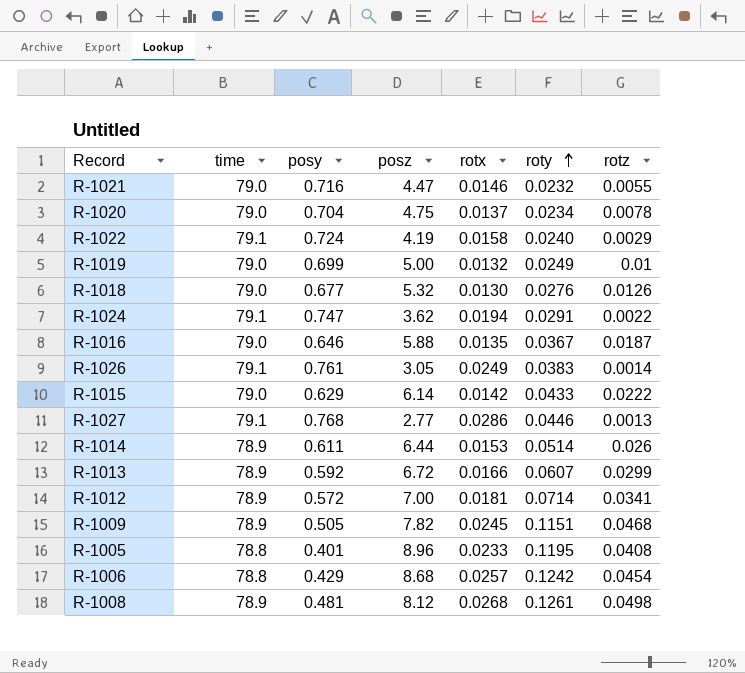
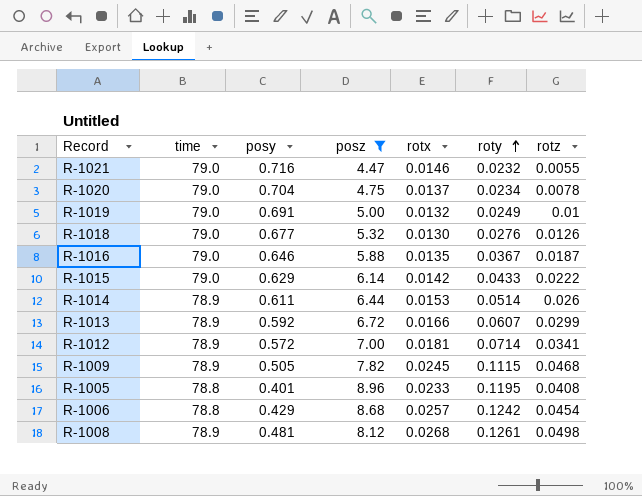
filter: none -> posz >= 4.47
R-1019 | posy: 0.699 -> 0.691
R-1009 | roty: 0.1151 -> 0.1115

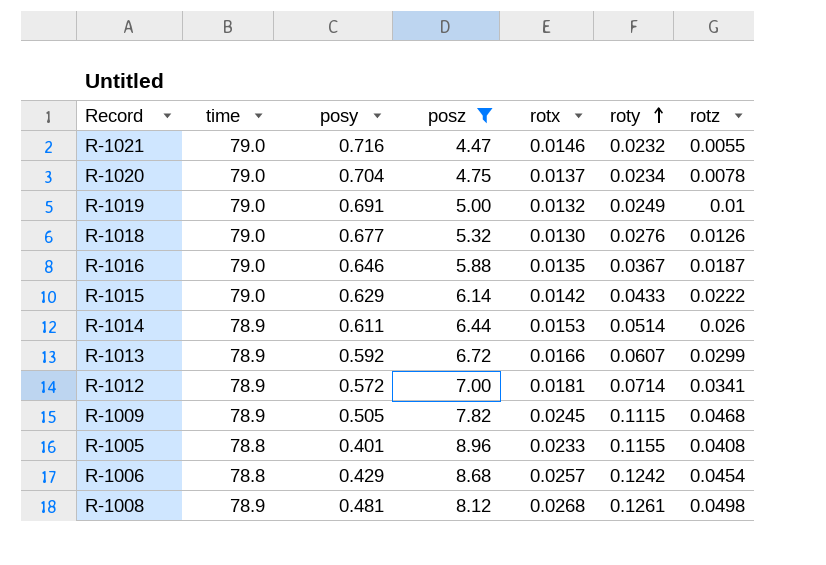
R-1005 | roty: 0.1195 -> 0.1155

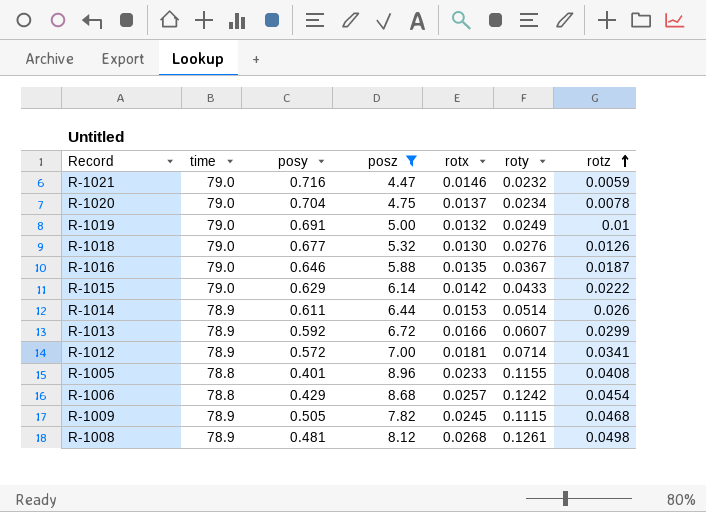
row order: roty ascending -> rotz ascending
R-1021 | rotz: 0.0055 -> 0.0059

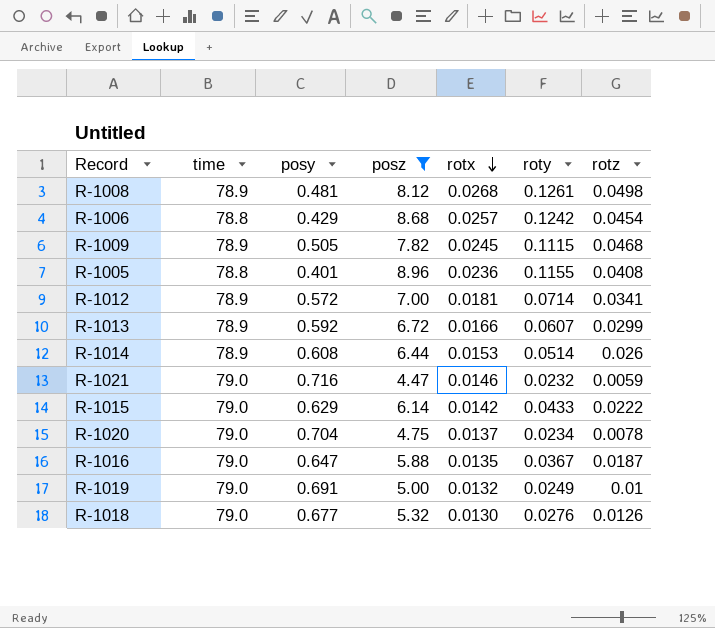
row order: rotz ascending -> rotx descending
R-1005 | rotx: 0.0233 -> 0.0236
R-1014 | posy: 0.611 -> 0.608
R-1016 | posy: 0.646 -> 0.647

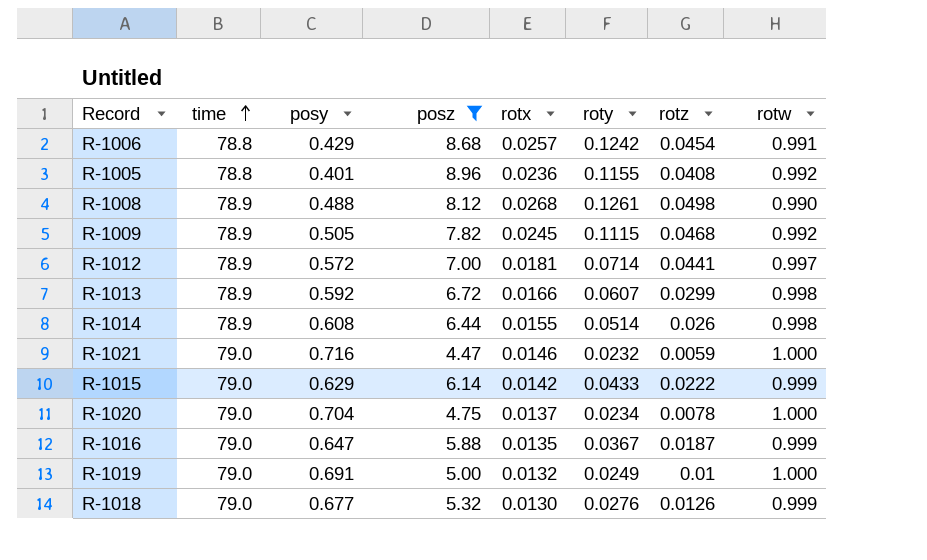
row order: rotx descending -> time ascending
column rotw | position: none -> 8
R-1008 | posy: 0.481 -> 0.488
R-1012 | rotz: 0.0341 -> 0.0441
R-1014 | rotx: 0.0153 -> 0.0155

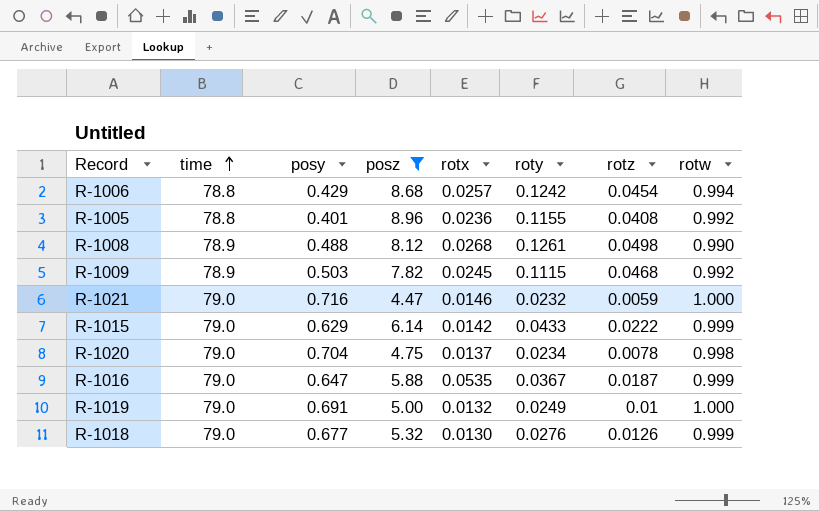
row R-1012: 78.9 | 0.572 | 7.00 | 0.0181 | 0.0714 | 0.0441 | 0.997 -> none
row R-1013: 78.9 | 0.592 | 6.72 | 0.0166 | 0.0607 | 0.0299 | 0.998 -> none
row R-1014: 78.9 | 0.608 | 6.44 | 0.0155 | 0.0514 | 0.026 | 0.998 -> none
R-1006 | rotw: 0.991 -> 0.994
R-1009 | posy: 0.505 -> 0.503
R-1020 | rotw: 1.000 -> 0.998
R-1016 | rotx: 0.0135 -> 0.0535

